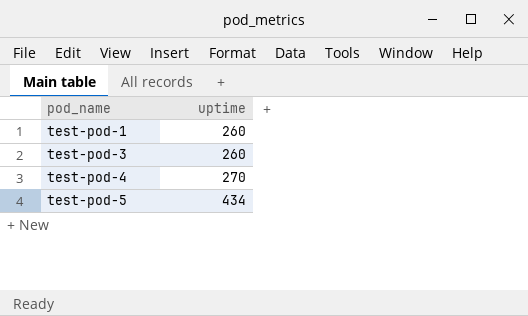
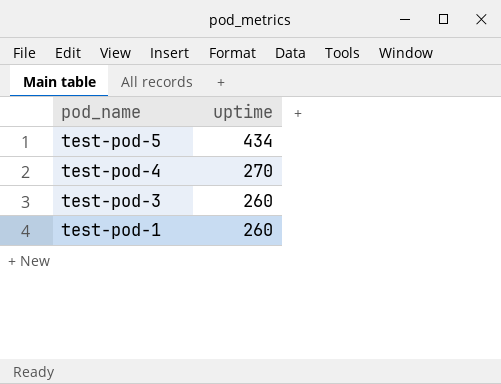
row order: pod_name ascending -> pod_name descending

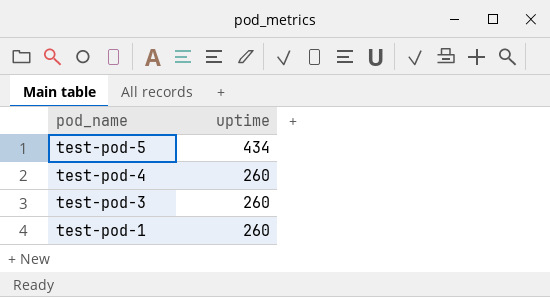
test-pod-4 | uptime: 270 -> 260

